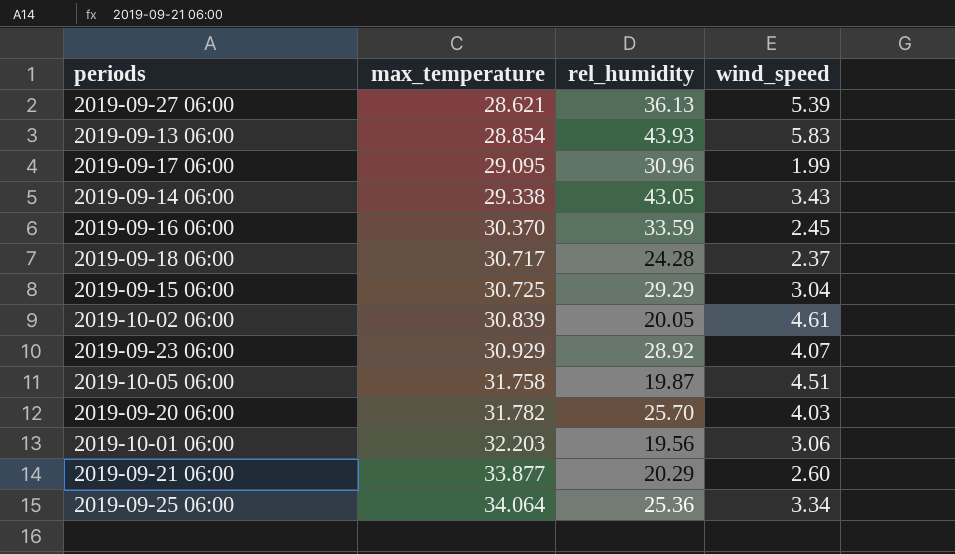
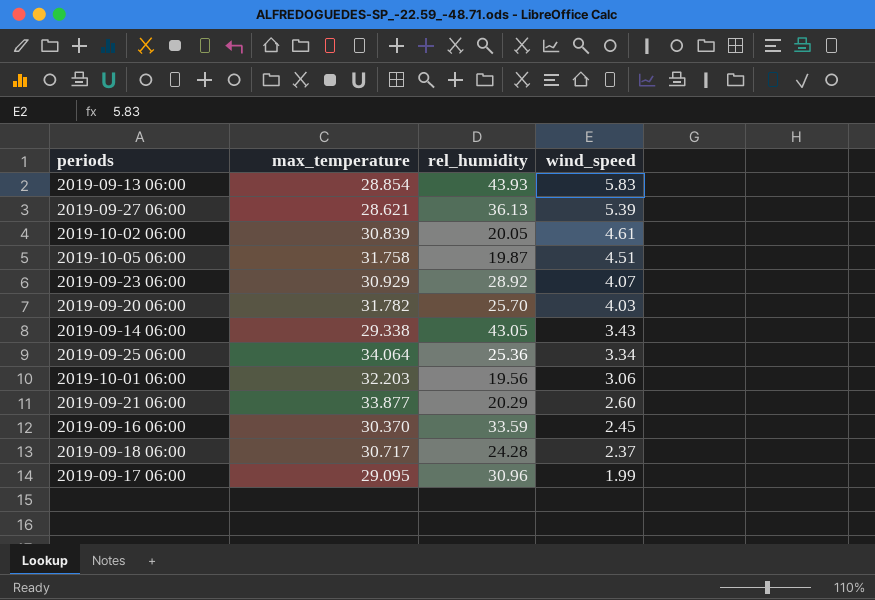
row order: max_temperature ascending -> wind_speed descending
row 2019-09-15 06:00: 30.725 | 29.29 | 3.04 -> none

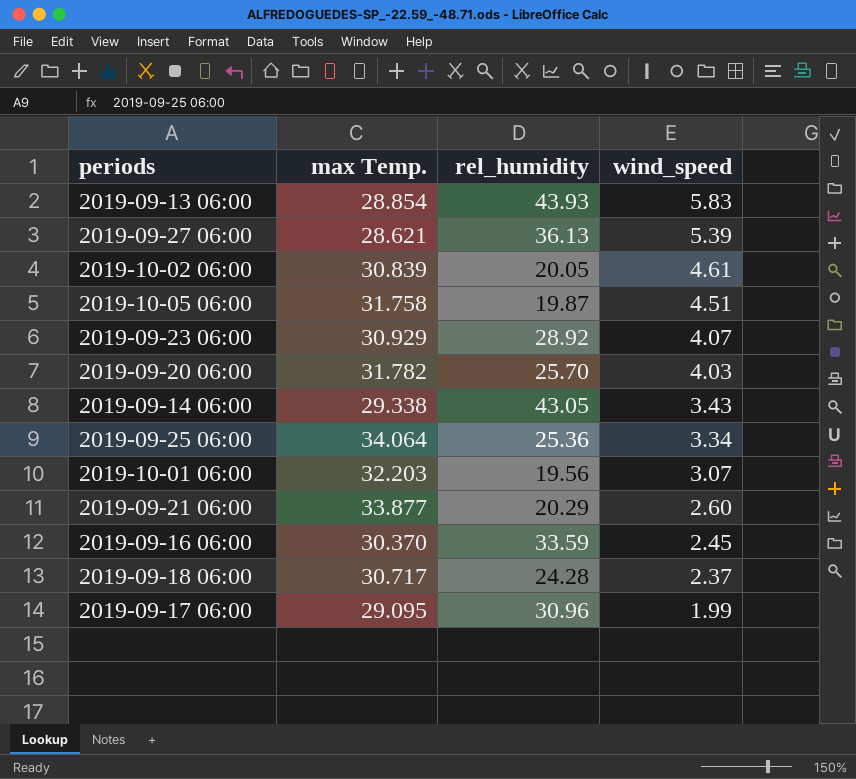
column name: max_temperature -> max Temp.
2019-10-01 06:00 | wind_speed: 3.06 -> 3.07

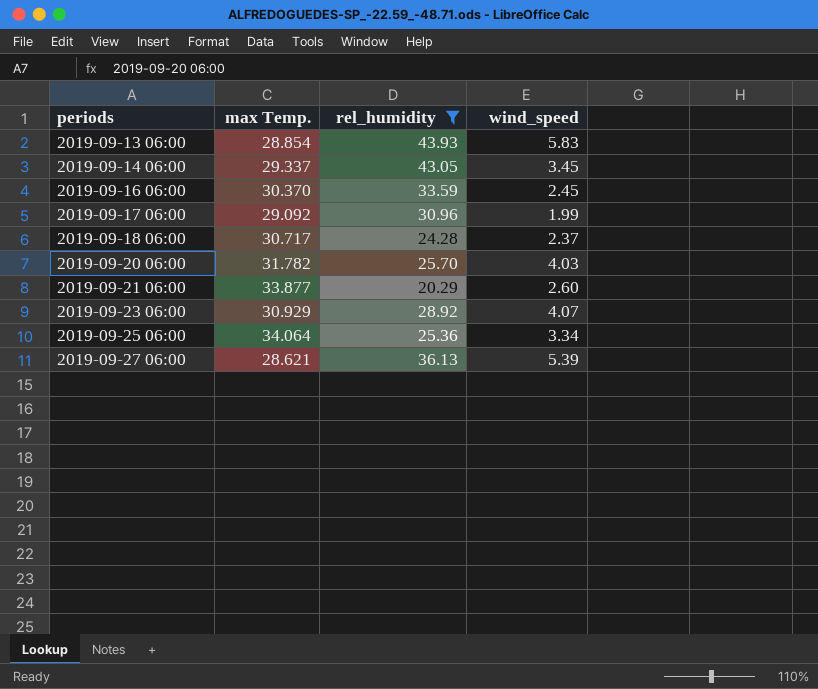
filter: none -> rel_humidity >= 20.29
row order: wind_speed descending -> periods ascending
2019-09-14 06:00 | max Temp.: 29.338 -> 29.337
2019-09-14 06:00 | wind_speed: 3.43 -> 3.45
2019-09-17 06:00 | max Temp.: 29.095 -> 29.092

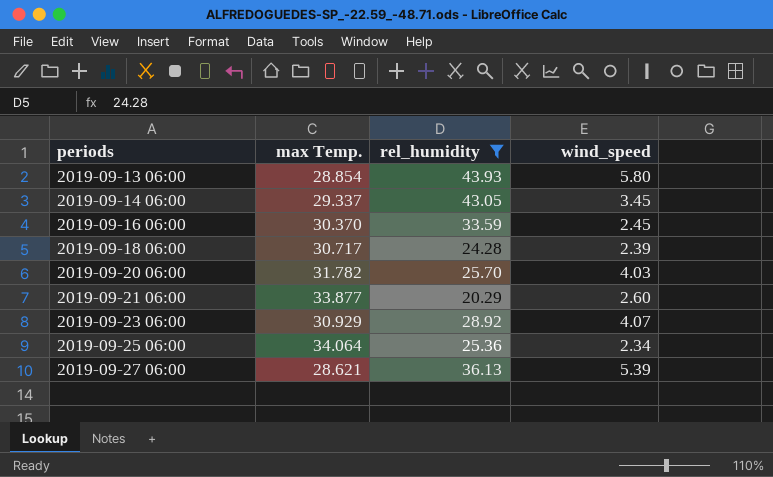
row 2019-09-17 06:00: 29.092 | 30.96 | 1.99 -> none
2019-09-13 06:00 | wind_speed: 5.83 -> 5.80
2019-09-18 06:00 | wind_speed: 2.37 -> 2.39
2019-09-25 06:00 | wind_speed: 3.34 -> 2.34

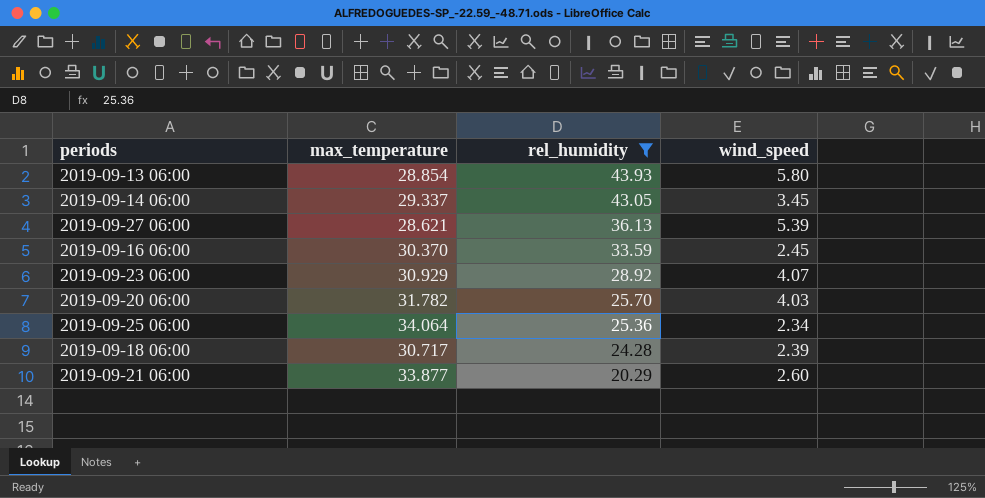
row order: periods ascending -> rel_humidity descending
column name: max Temp. -> max_temperature

